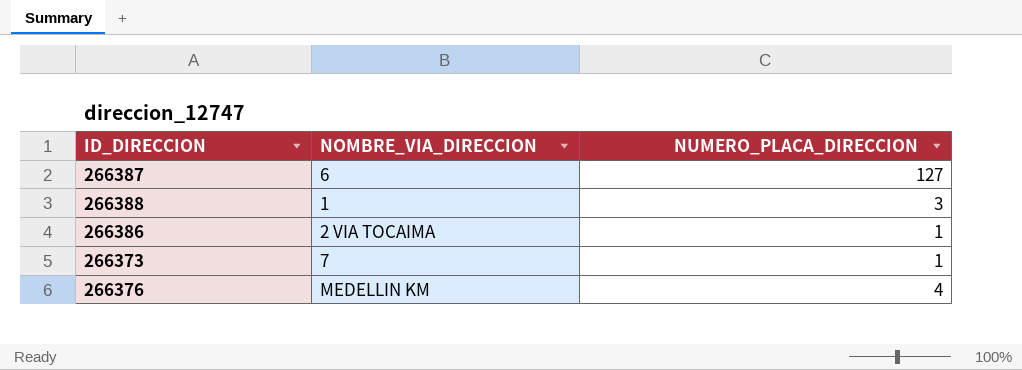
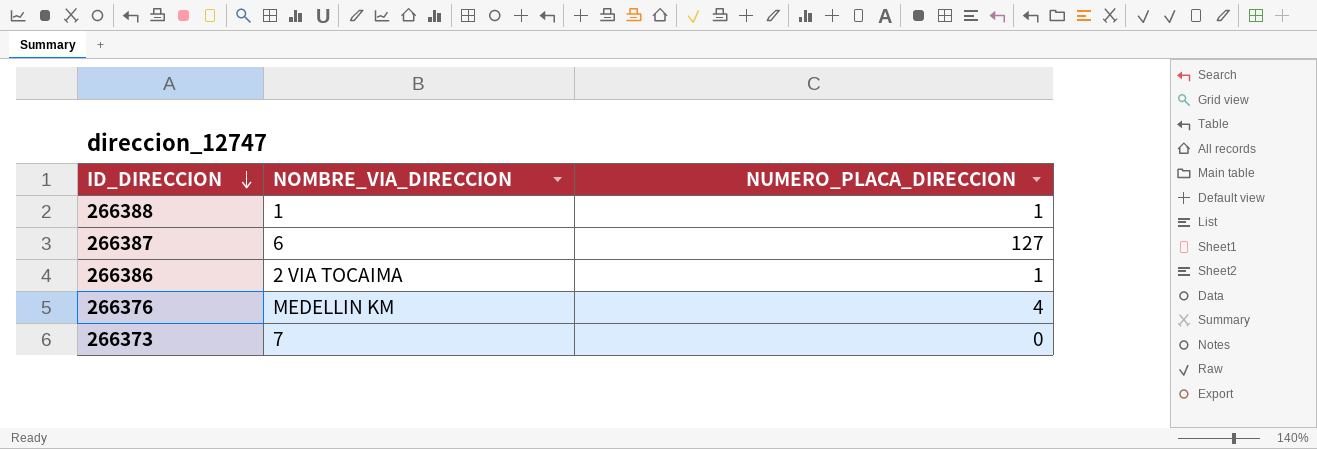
row order: none -> ID_DIRECCION descending
266388 | NUMERO_PLACA_DIRECCION: 3 -> 1
266373 | NUMERO_PLACA_DIRECCION: 1 -> 0

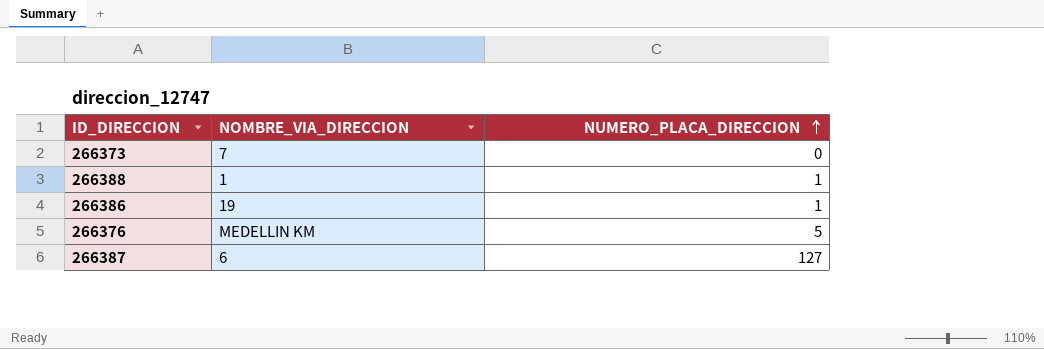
row order: ID_DIRECCION descending -> NUMERO_PLACA_DIRECCION ascending
266386 | NOMBRE_VIA_DIRECCION: 2 VIA TOCAIMA -> 19
266376 | NUMERO_PLACA_DIRECCION: 4 -> 5

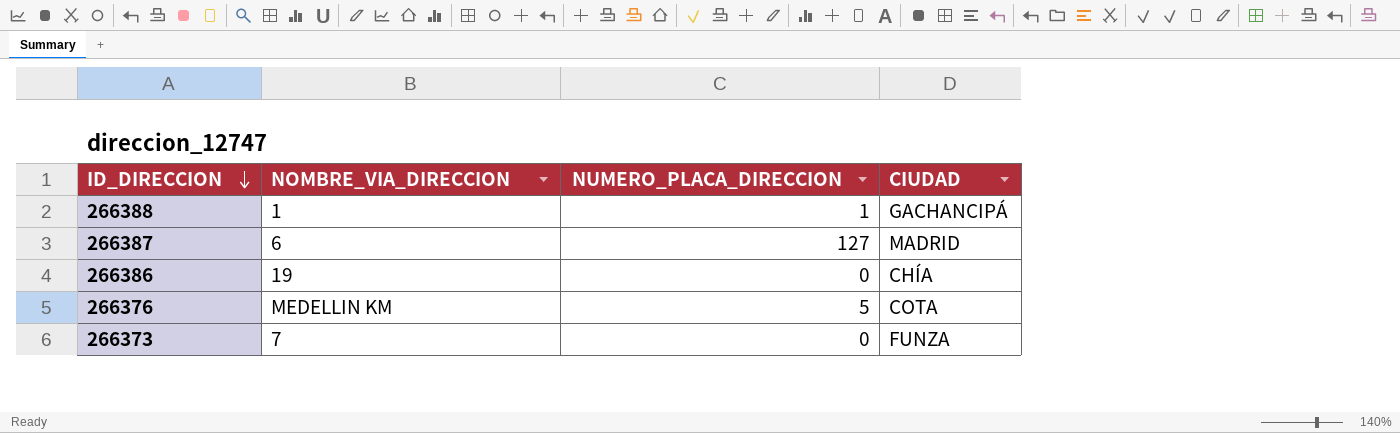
row order: NUMERO_PLACA_DIRECCION ascending -> ID_DIRECCION descending
column CIUDAD | position: none -> 4
266386 | NUMERO_PLACA_DIRECCION: 1 -> 0

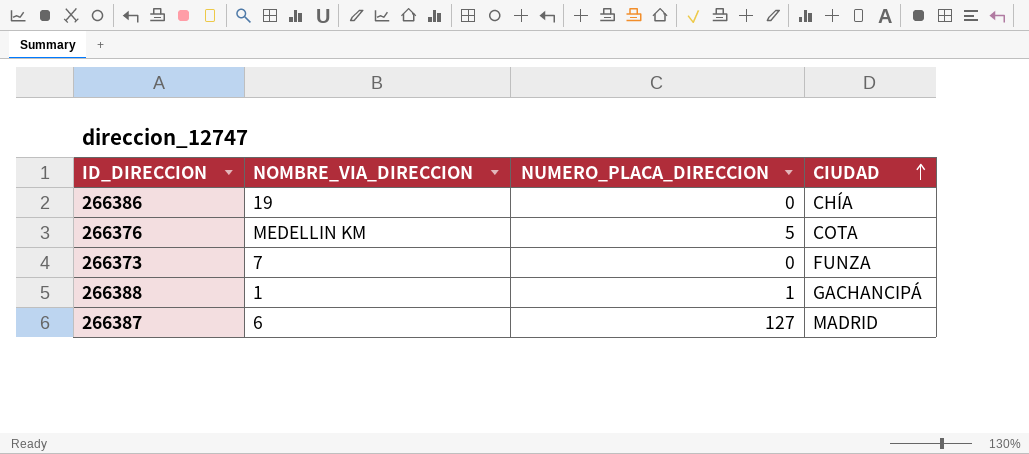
row order: ID_DIRECCION descending -> CIUDAD ascending

